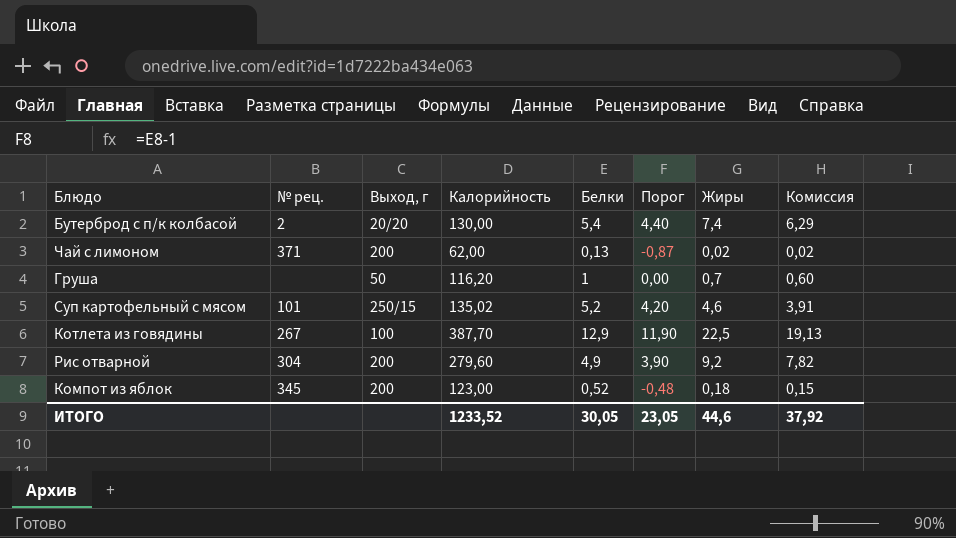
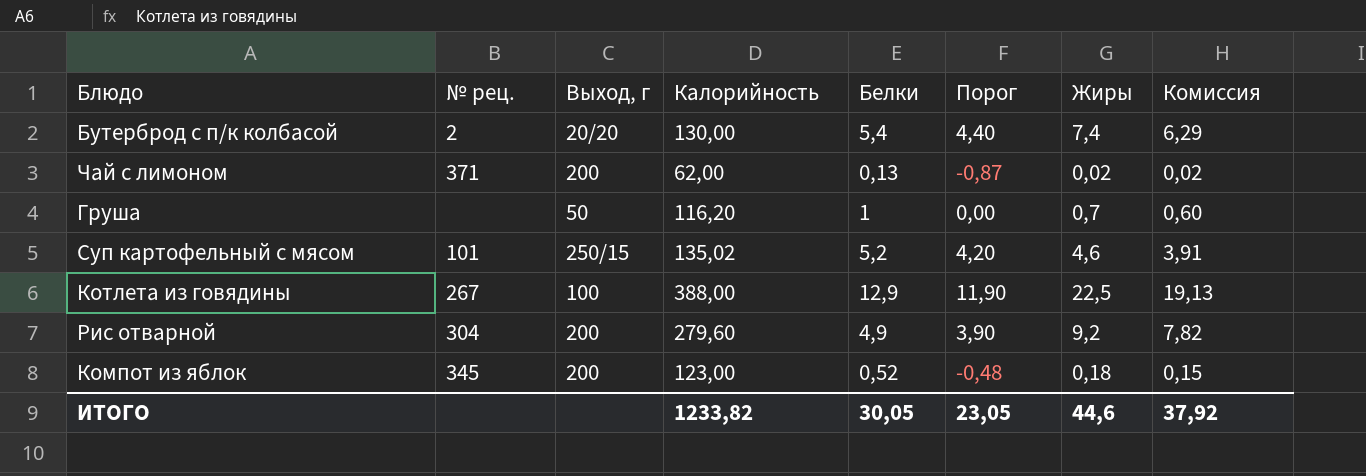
Котлета из говядины | Калорийность: 387,70 -> 388,00
ИТОГО | Калорийность: 1233,52 -> 1233,82

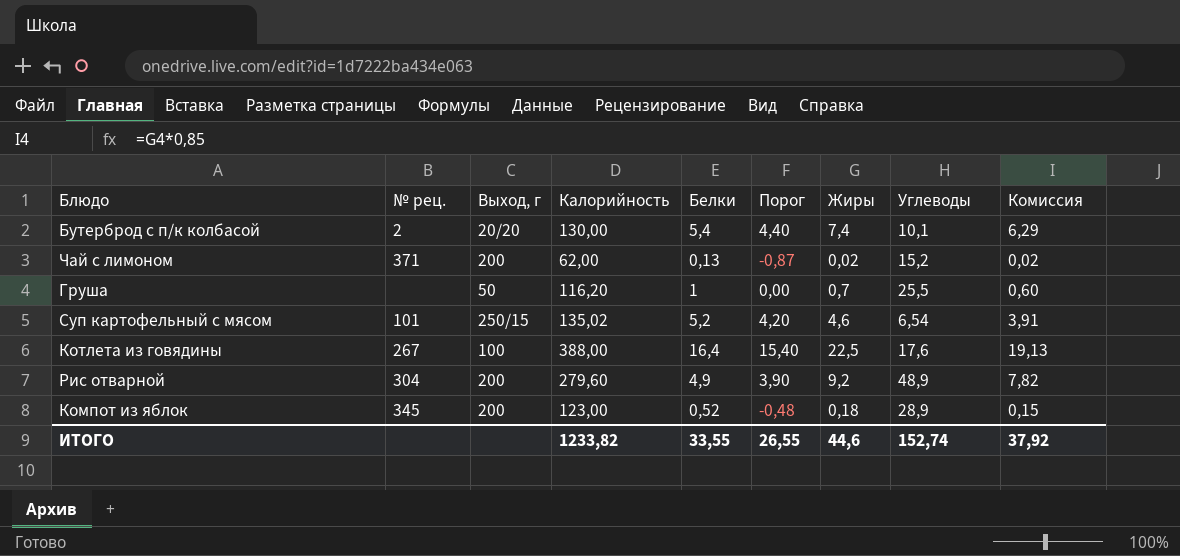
column Углеводы | position: none -> 8
Котлета из говядины | Белки: 12,9 -> 16,4
Котлета из говядины | Порог: 11,90 -> 15,40
ИТОГО | Белки: 30,05 -> 33,55
ИТОГО | Порог: 23,05 -> 26,55

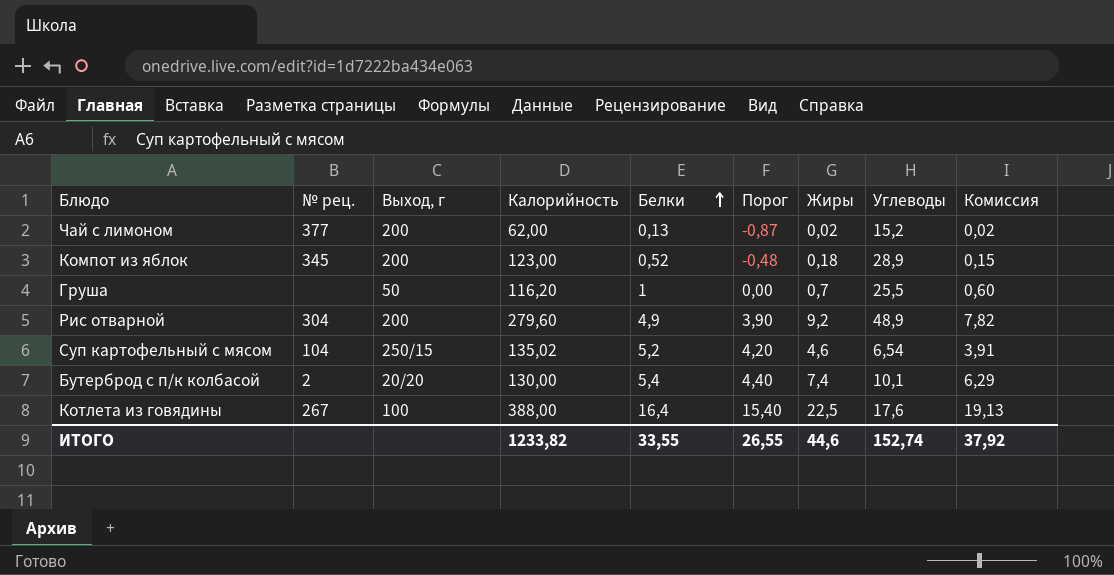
row order: none -> Белки ascending
Чай с лимоном | № рец.: 371 -> 377
Суп картофельный с мясом | № рец.: 101 -> 104

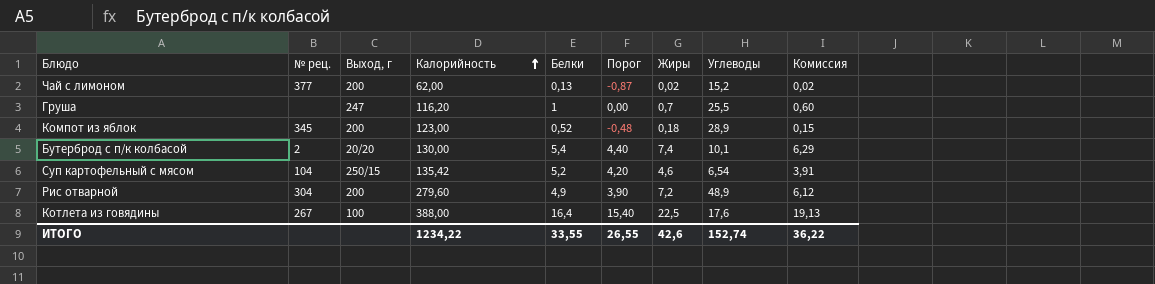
row order: Белки ascending -> Калорийность ascending
Груша | Выход, г: 50 -> 247
Суп картофельный с мясом | Калорийность: 135,02 -> 135,42
Рис отварной | Жиры: 9,2 -> 7,2
Рис отварной | Комиссия: 7,82 -> 6,12
ИТОГО | Калорийность: 1233,82 -> 1234,22
ИТОГО | Жиры: 44,6 -> 42,6
ИТОГО | Комиссия: 37,92 -> 36,22

